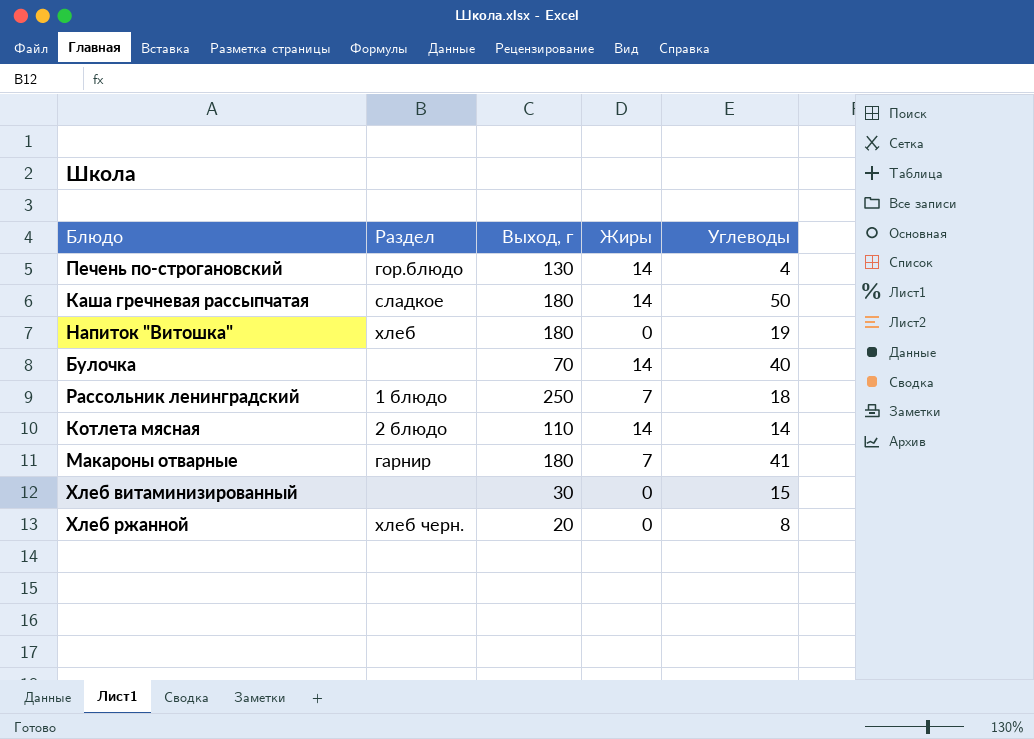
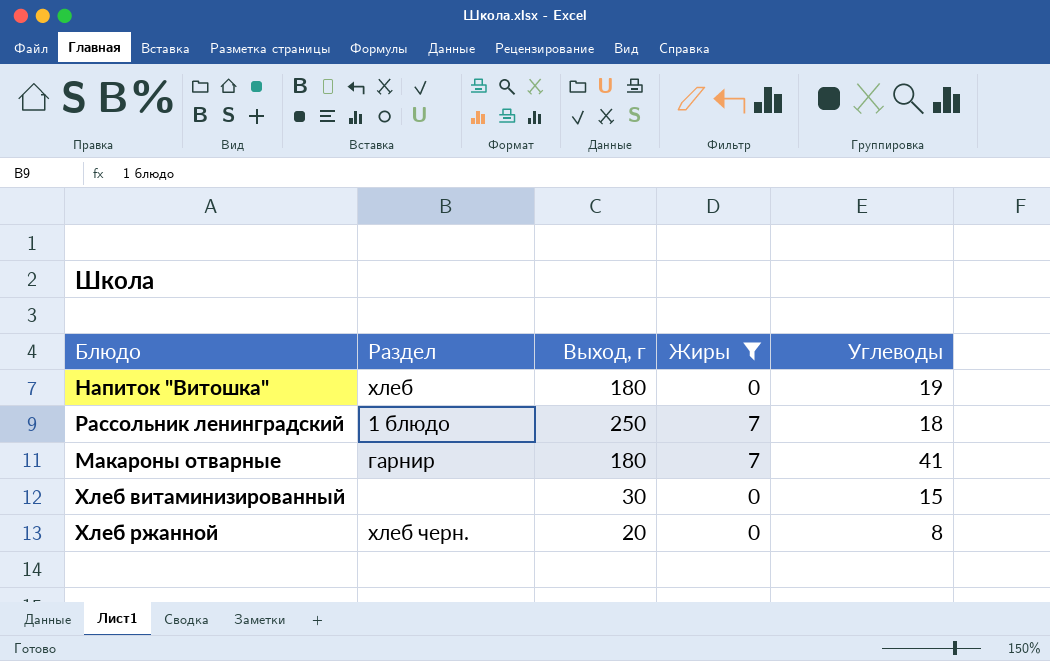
filter: none -> Жиры != 14

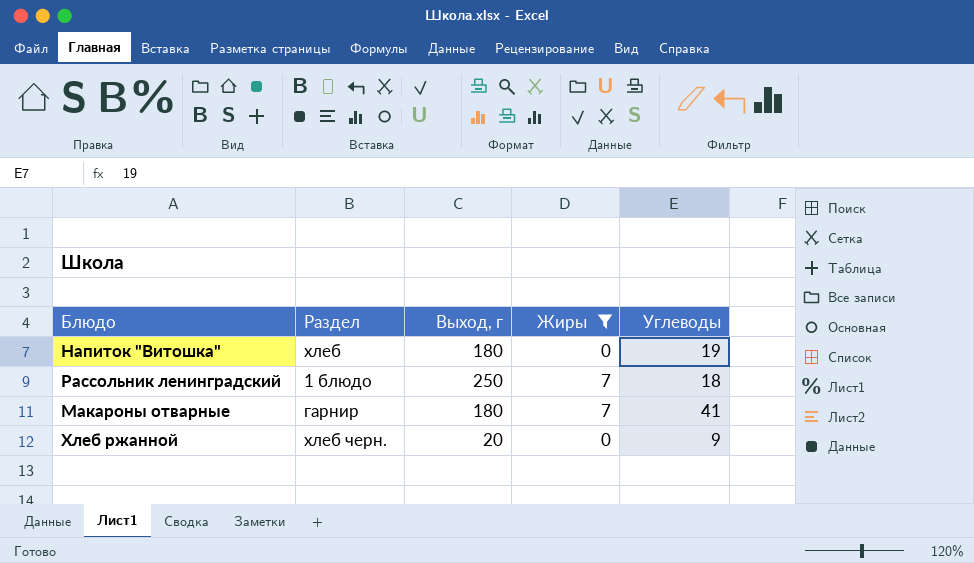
row Хлеб витаминизированный: none | 30 | 0 | 15 -> none
Хлеб ржанной | Углеводы: 8 -> 9

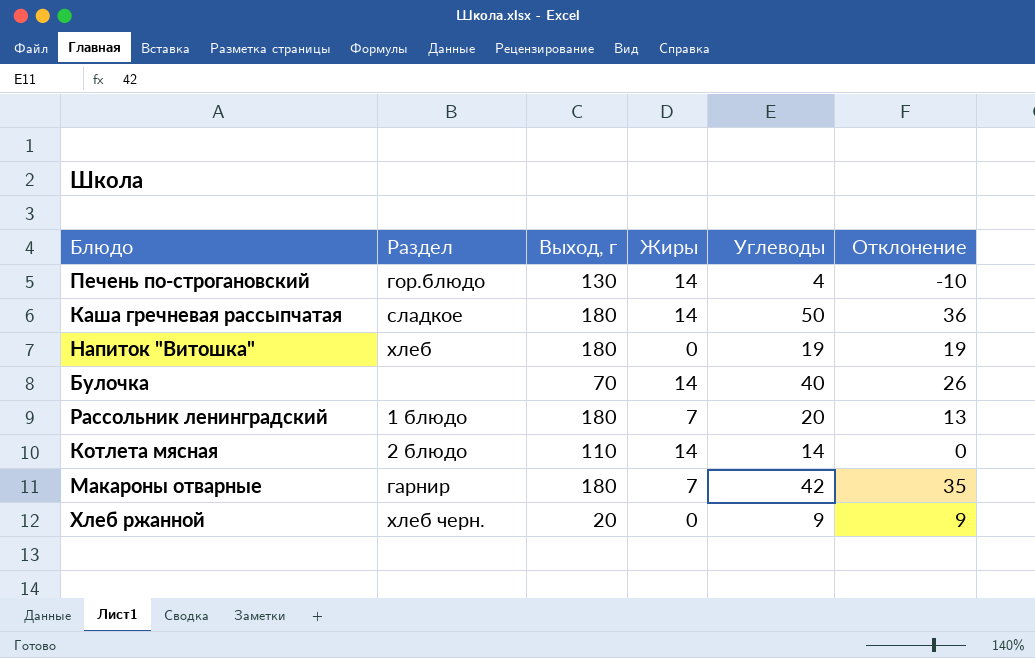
filter: Жиры != 14 -> none
column Отклонение | formula: none -> [Углеводы] - [Жиры]
Рассольник ленинградский | Выход, г: 250 -> 180
Рассольник ленинградский | Углеводы: 18 -> 20
Макароны отварные | Углеводы: 41 -> 42

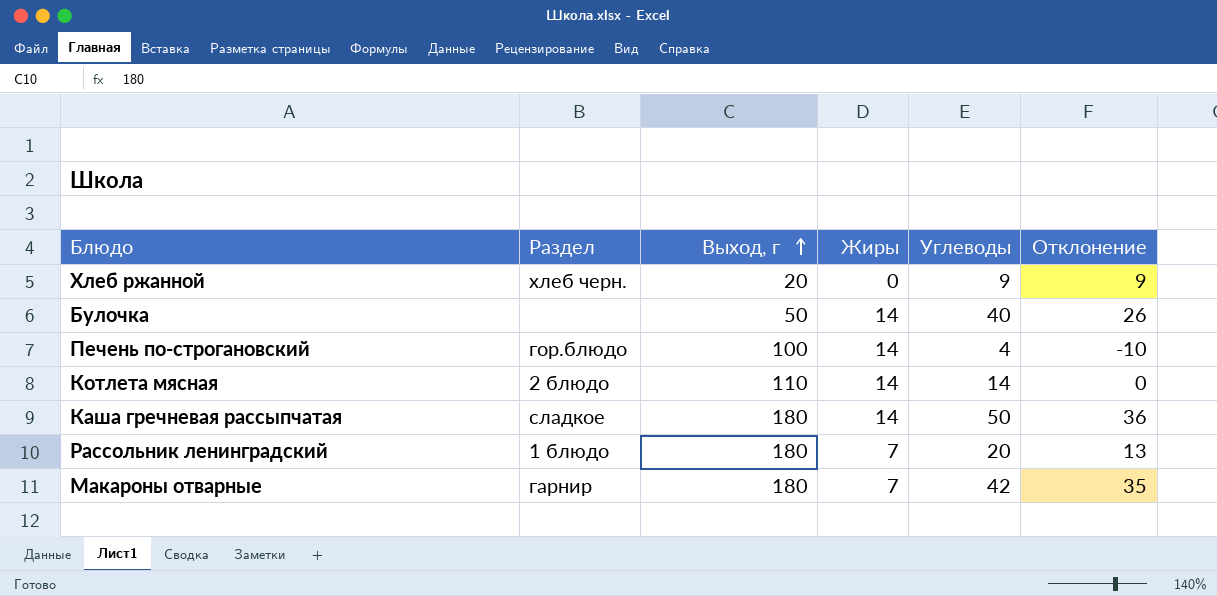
row order: none -> Выход, г ascending
row Напиток "Витошка": хлеб | 180 | 0 | 19 | 19 -> none
Булочка | Выход, г: 70 -> 50
Печень по-строгановский | Выход, г: 130 -> 100

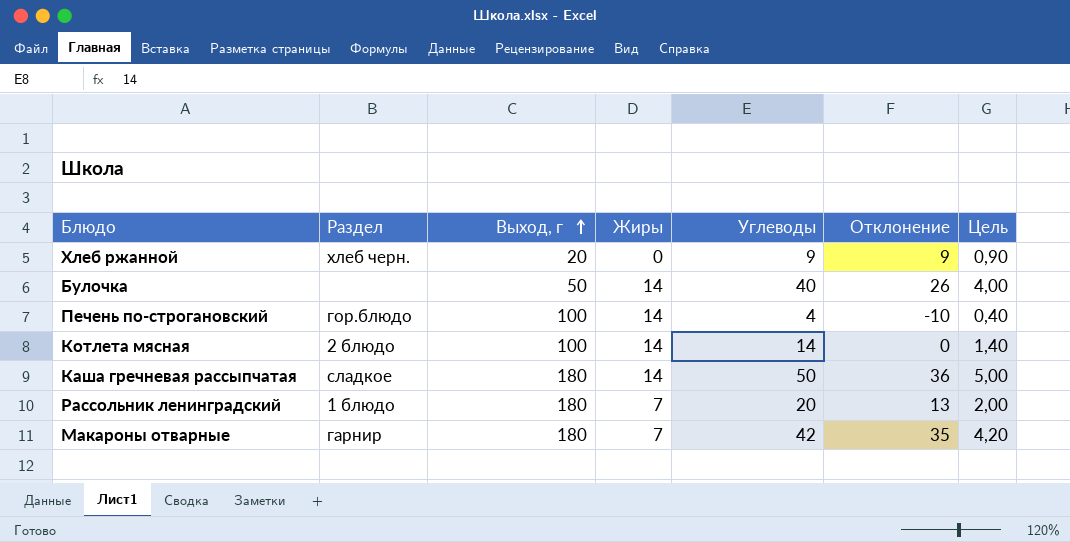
column Цель | formula: none -> [Углеводы] * 0,1
Котлета мясная | Выход, г: 110 -> 100

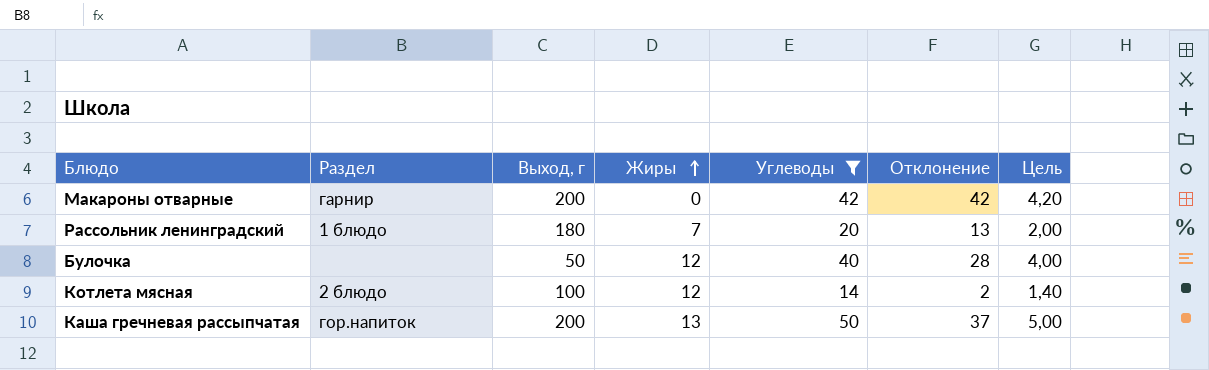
filter: none -> Углеводы >= 14
row order: Выход, г ascending -> Жиры ascending
Макароны отварные | Выход, г: 180 -> 200
Макароны отварные | Жиры: 7 -> 0
Макароны отварные | Отклонение: 35 -> 42
Булочка | Жиры: 14 -> 12
Булочка | Отклонение: 26 -> 28
Котлета мясная | Жиры: 14 -> 12
Котлета мясная | Отклонение: 0 -> 2
Каша гречневая рассыпчатая | Раздел: сладкое -> гор.напиток
Каша гречневая рассыпчатая | Выход, г: 180 -> 200
Каша гречневая рассыпчатая | Жиры: 14 -> 13
Каша гречневая рассыпчатая | Отклонение: 36 -> 37

